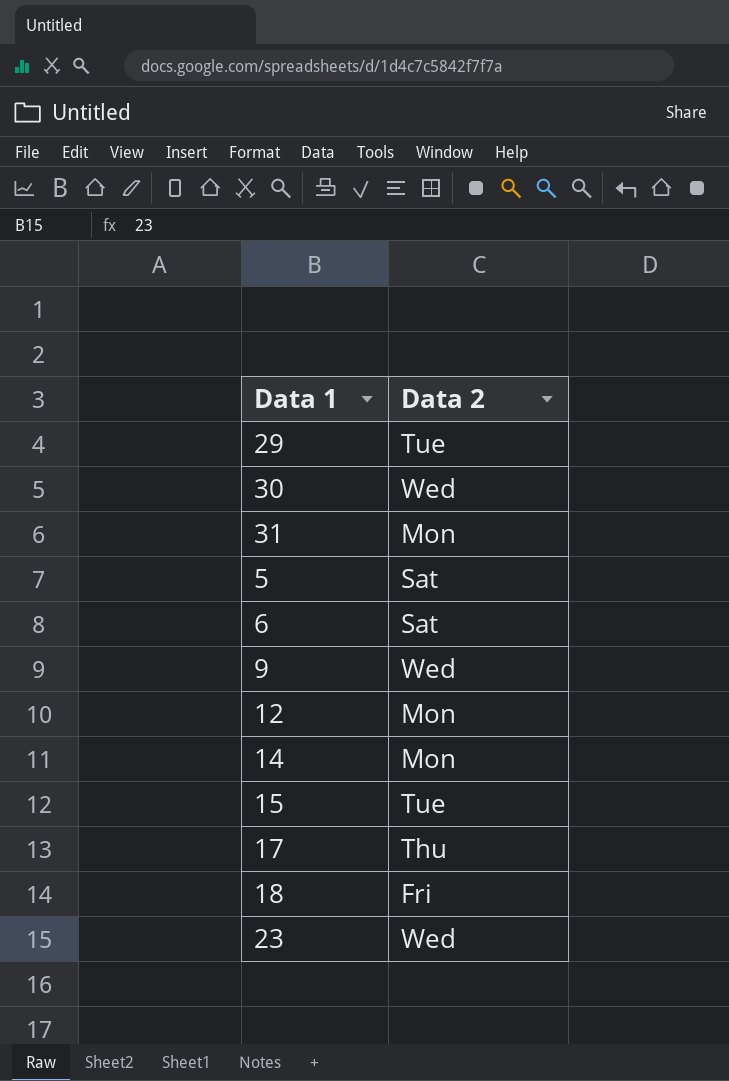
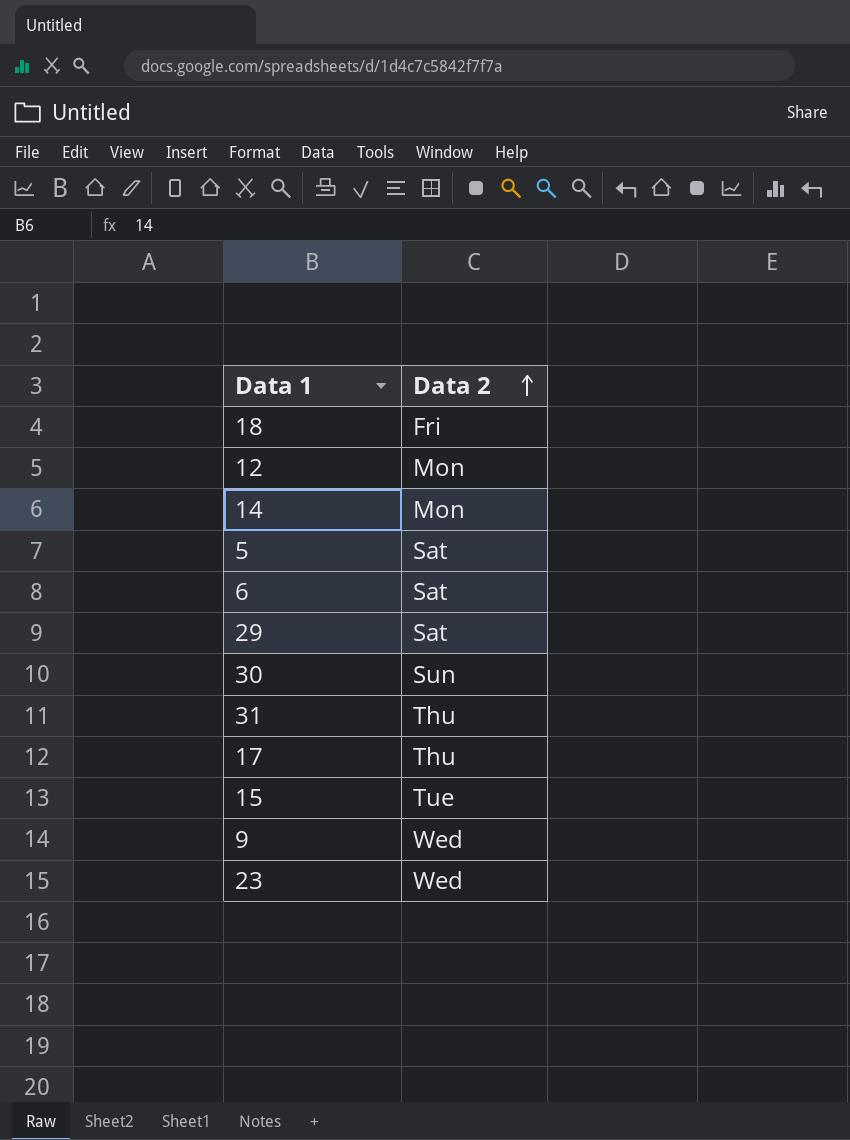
row order: none -> Data 2 ascending
29 | Data 2: Tue -> Sat
30 | Data 2: Wed -> Sun
31 | Data 2: Mon -> Thu

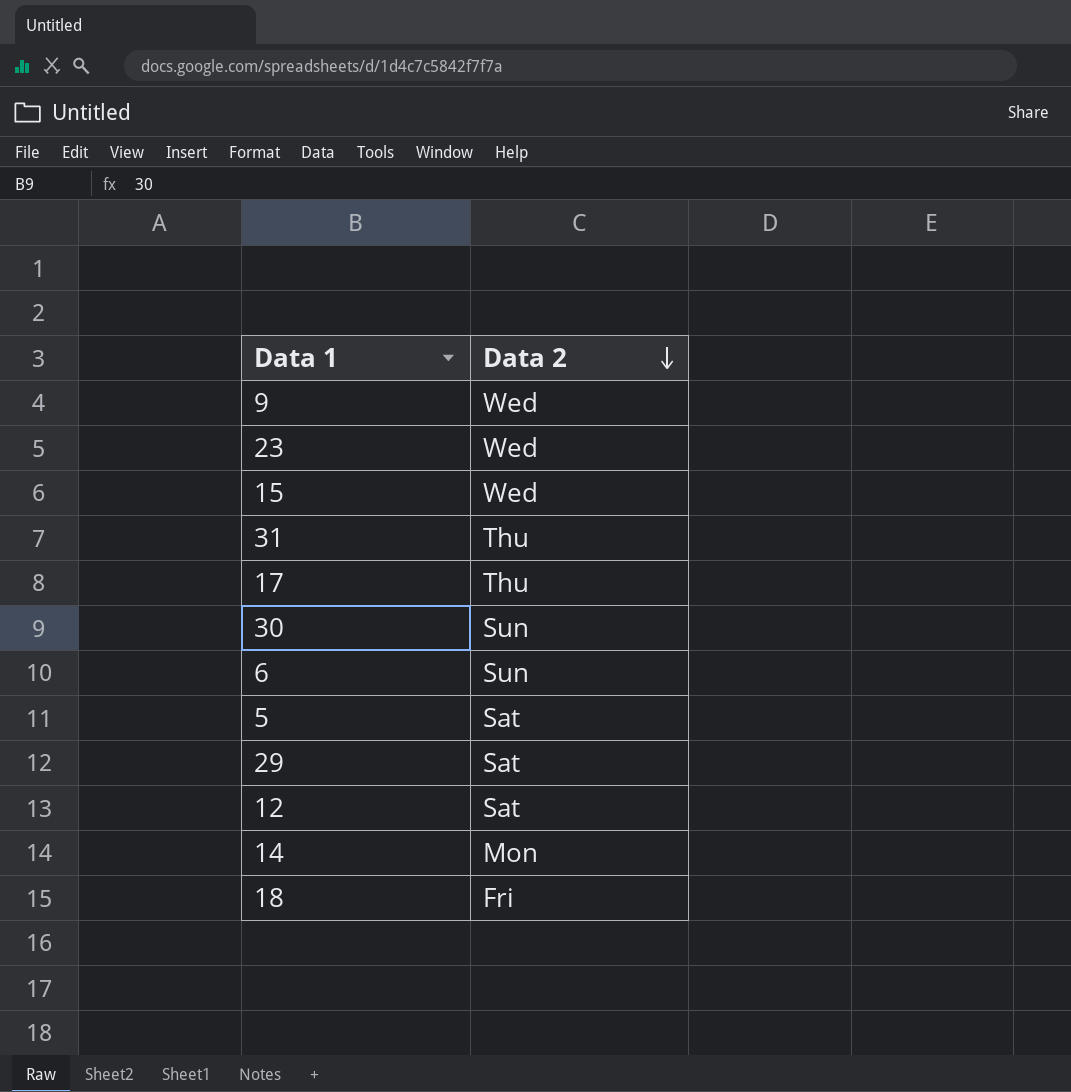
row order: Data 2 ascending -> Data 2 descending
15 | Data 2: Tue -> Wed
6 | Data 2: Sat -> Sun
12 | Data 2: Mon -> Sat

